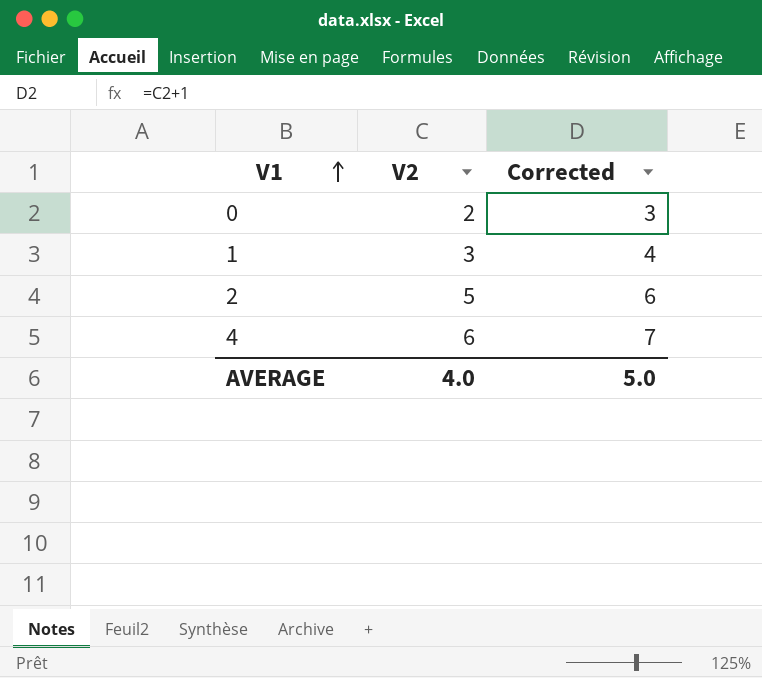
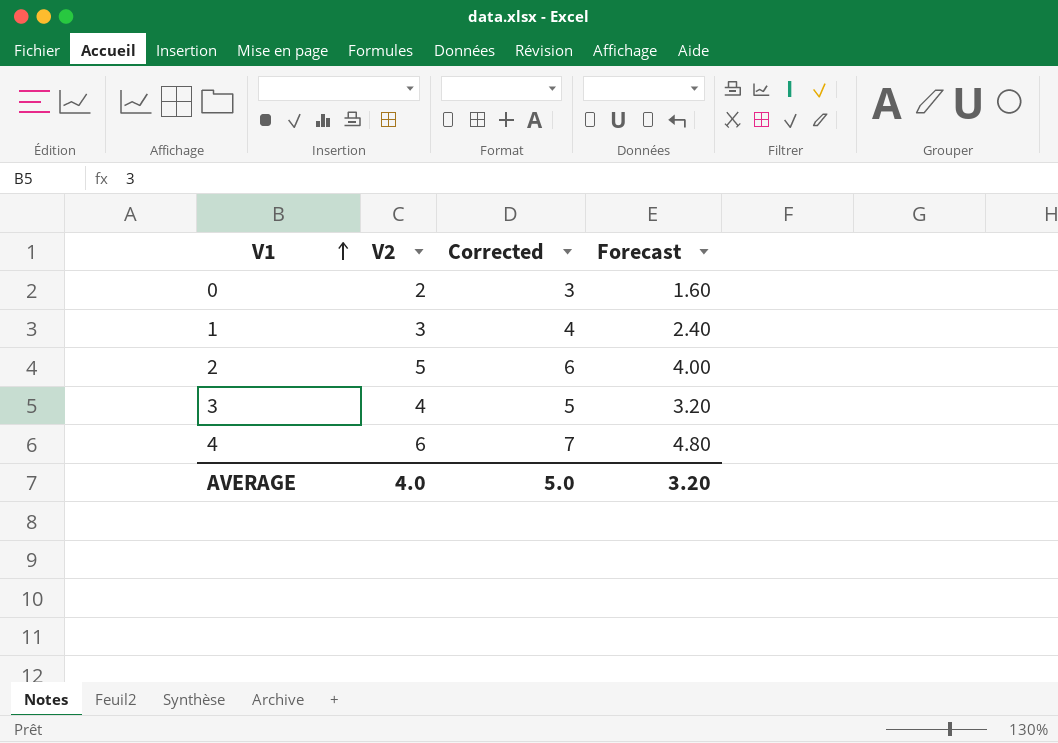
column Forecast | formula: none -> [V2] * 0.8
row 3: none -> 4 | 5 | 3.20

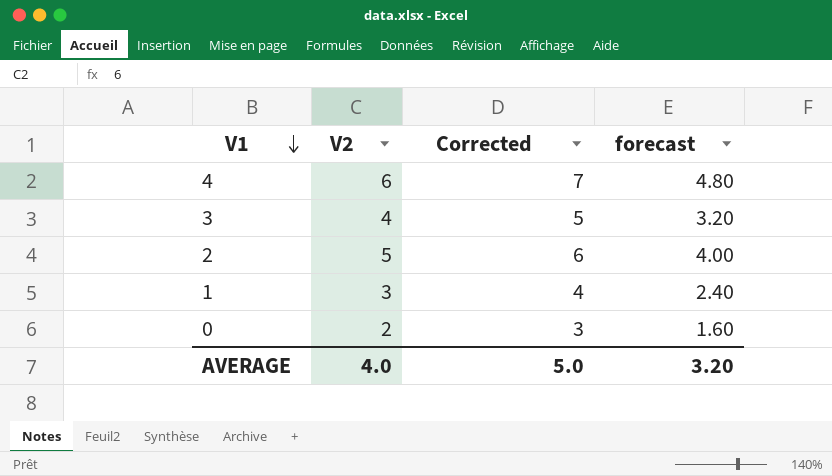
row order: V1 ascending -> V1 descending
column name: Forecast -> forecast

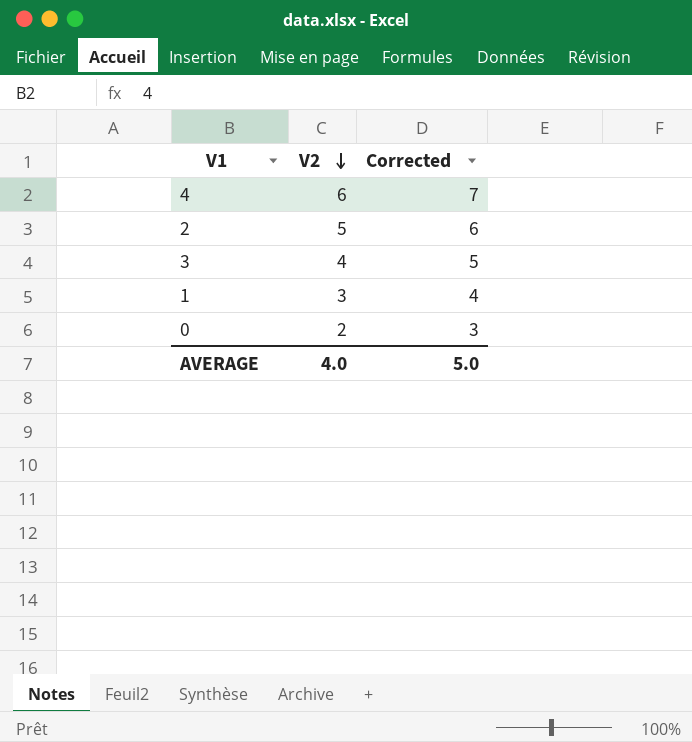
row order: V1 descending -> V2 descending
column forecast | formula: [V2] * 0.8 -> none

